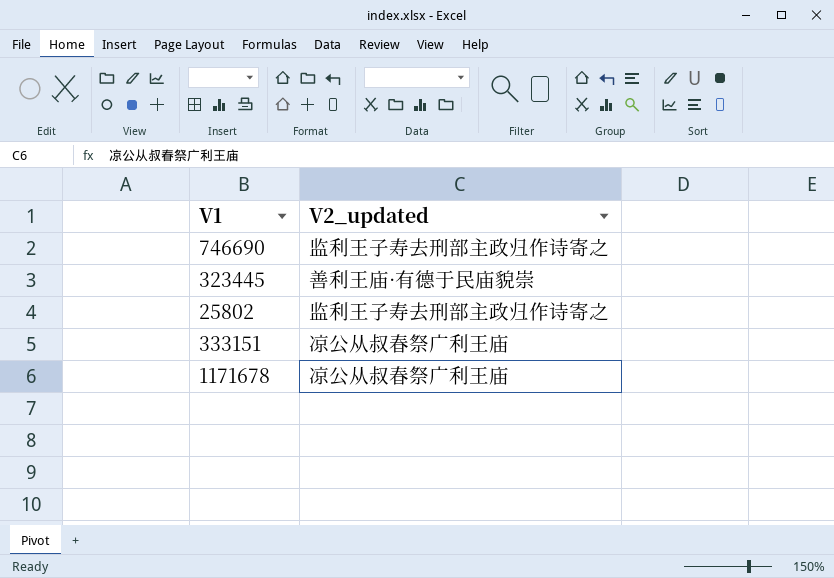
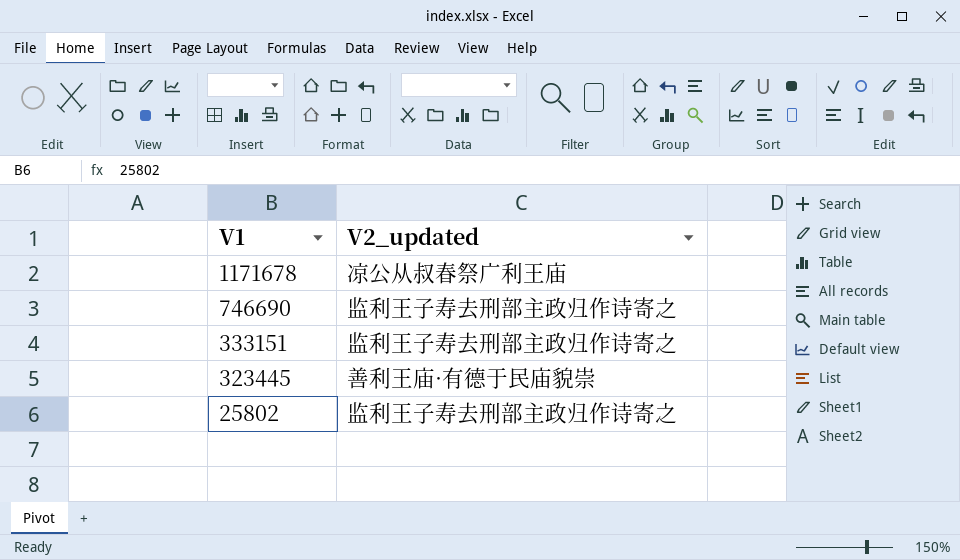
row order: none -> V1 descending
333151 | V2_updated: 凉公从叔春祭广利王庙 -> 监利王子寿去刑部主政归作诗寄之

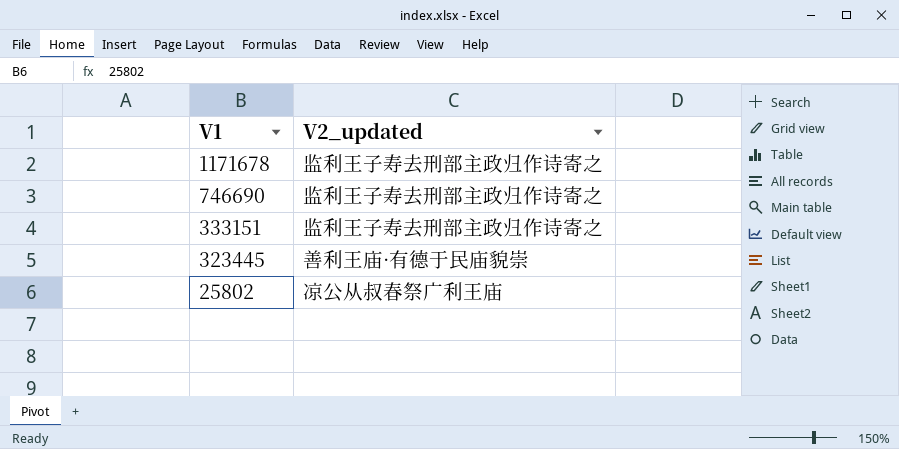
1171678 | V2_updated: 凉公从叔春祭广利王庙 -> 监利王子寿去刑部主政归作诗寄之
25802 | V2_updated: 监利王子寿去刑部主政归作诗寄之 -> 凉公从叔春祭广利王庙

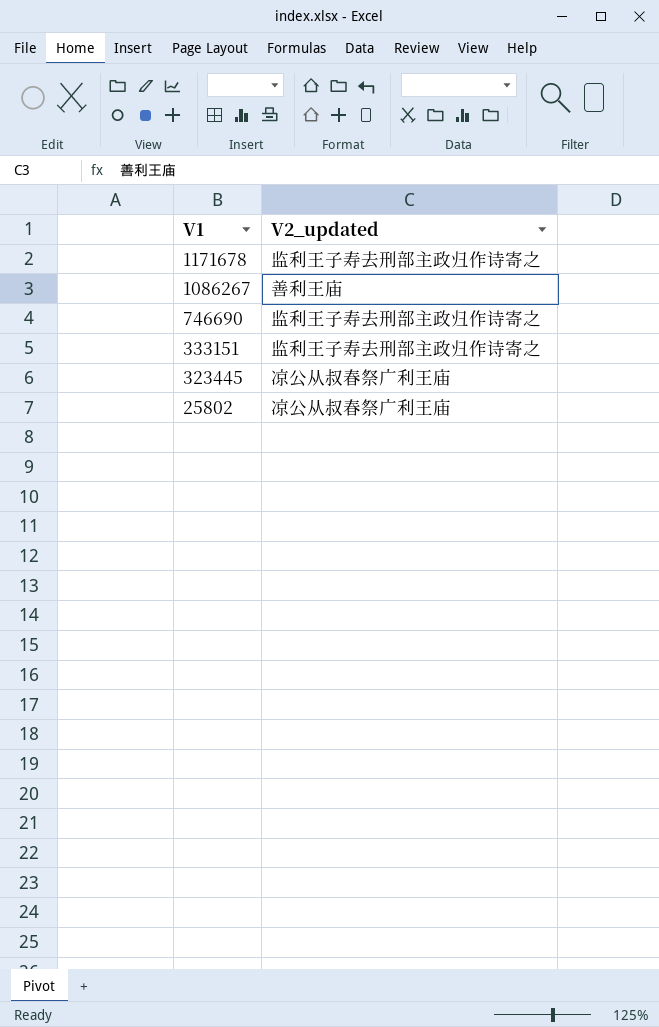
row 1086267: none -> 善利王庙
323445 | V2_updated: 善利王庙·有德于民庙貌崇 -> 凉公从叔春祭广利王庙

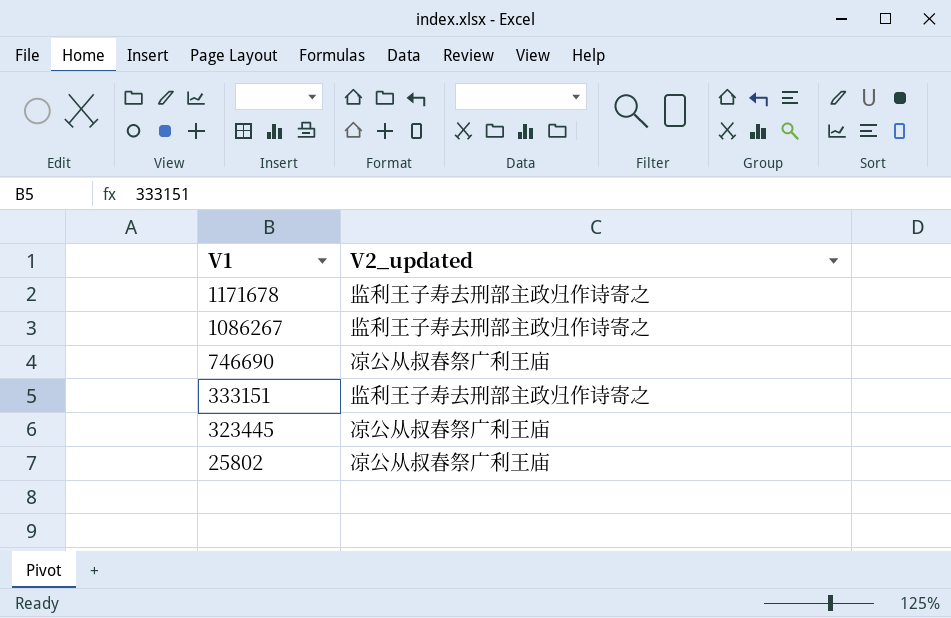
1086267 | V2_updated: 善利王庙 -> 监利王子寿去刑部主政归作诗寄之
746690 | V2_updated: 监利王子寿去刑部主政归作诗寄之 -> 凉公从叔春祭广利王庙

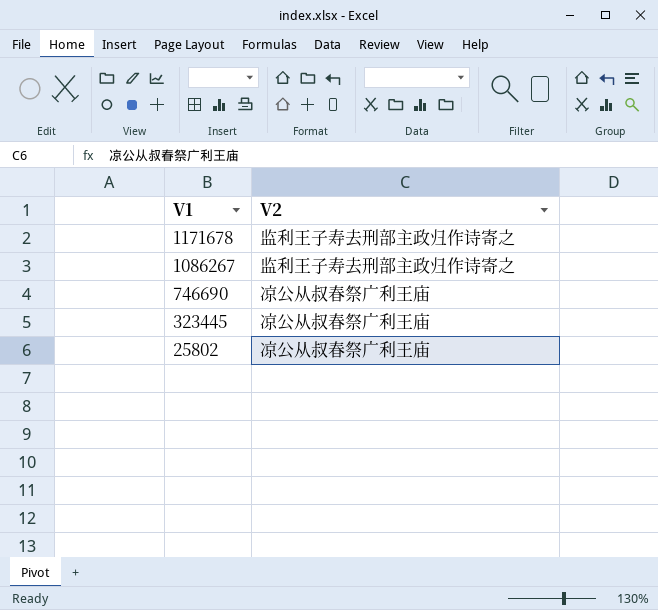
column name: V2_updated -> V2
row 333151: 监利王子寿去刑部主政归作诗寄之 -> none

